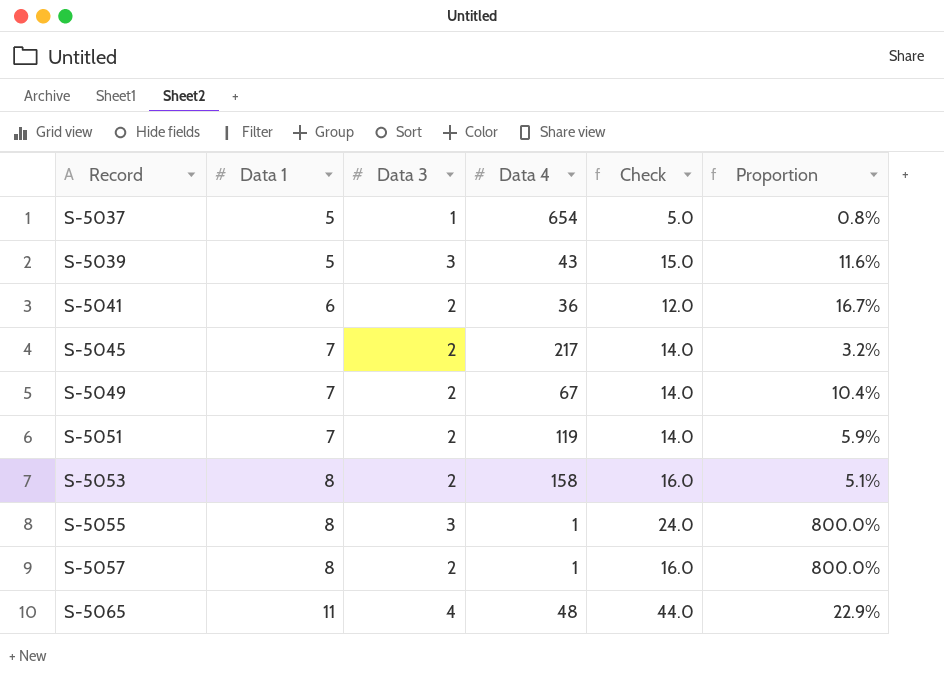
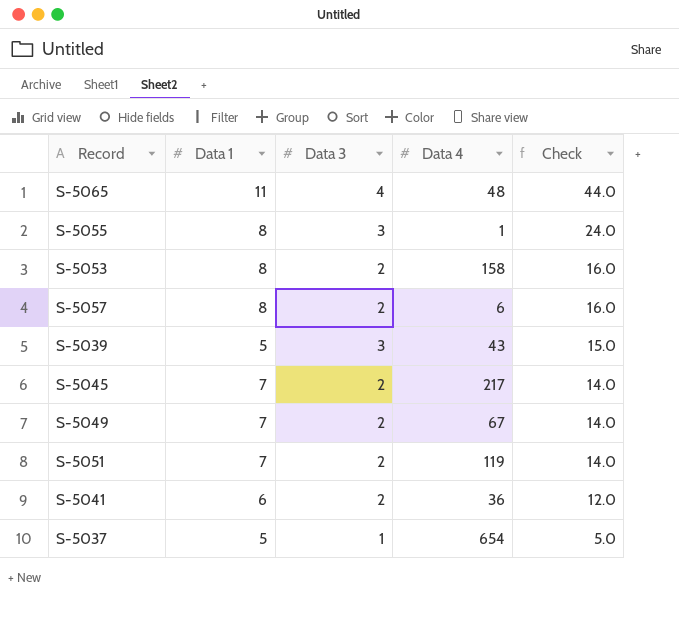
row order: Record ascending -> Check descending
column Proportion | formula: [Data 1] / [Data 4] -> none
S-5057 | Data 4: 1 -> 6

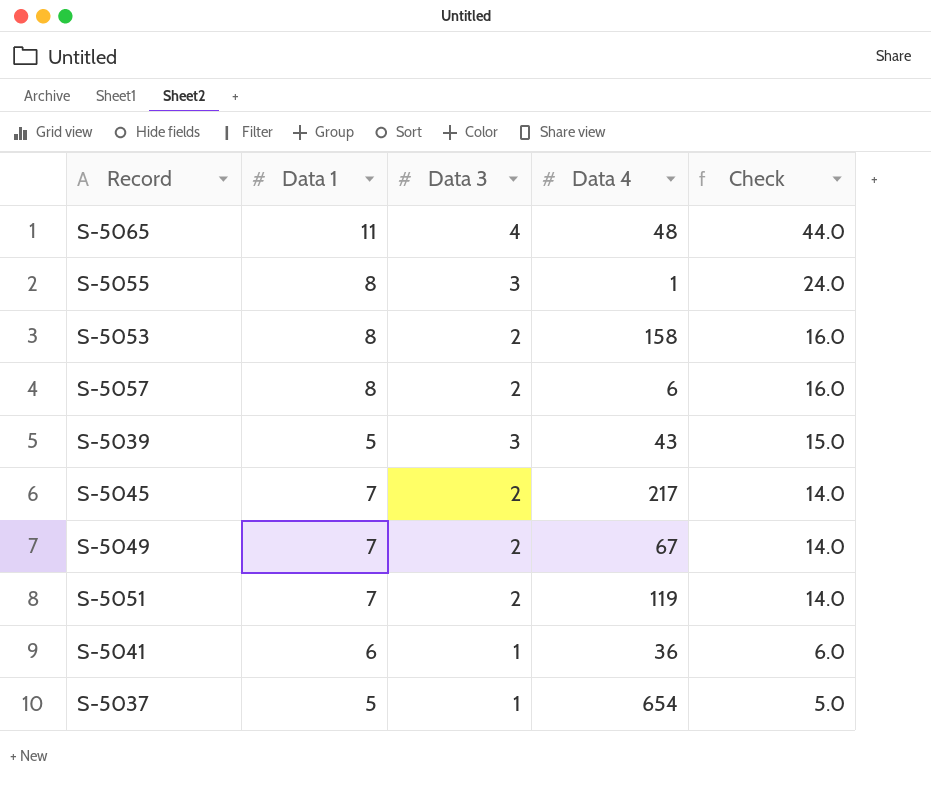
S-5041 | Data 3: 2 -> 1
S-5041 | Check: 12.0 -> 6.0

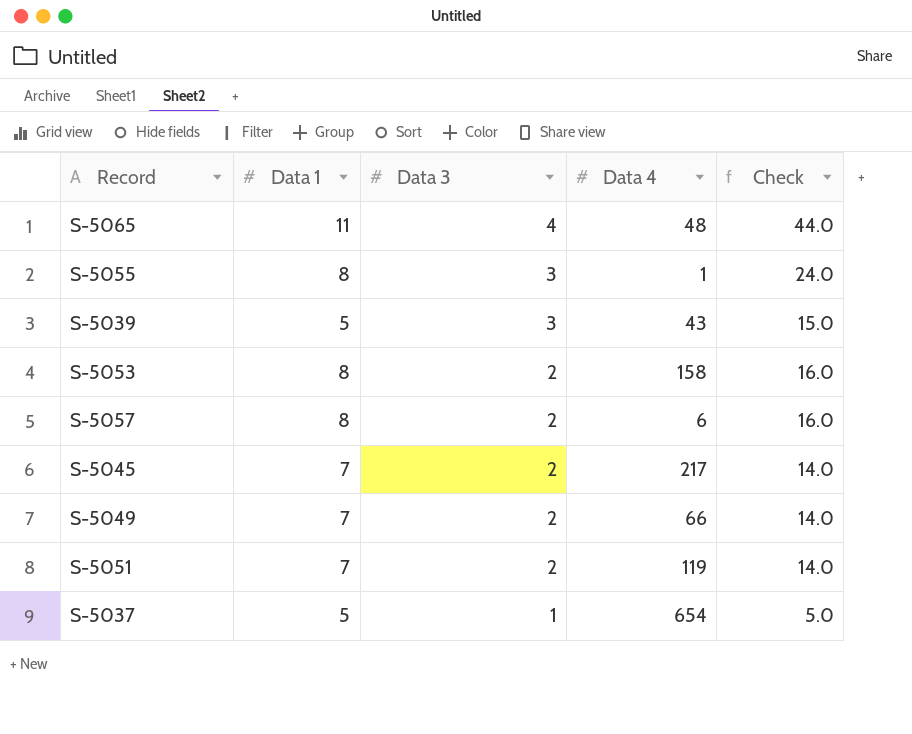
row order: Check descending -> Data 3 descending
row S-5041: 6 | 1 | 36 | 6.0 -> none
S-5049 | Data 4: 67 -> 66

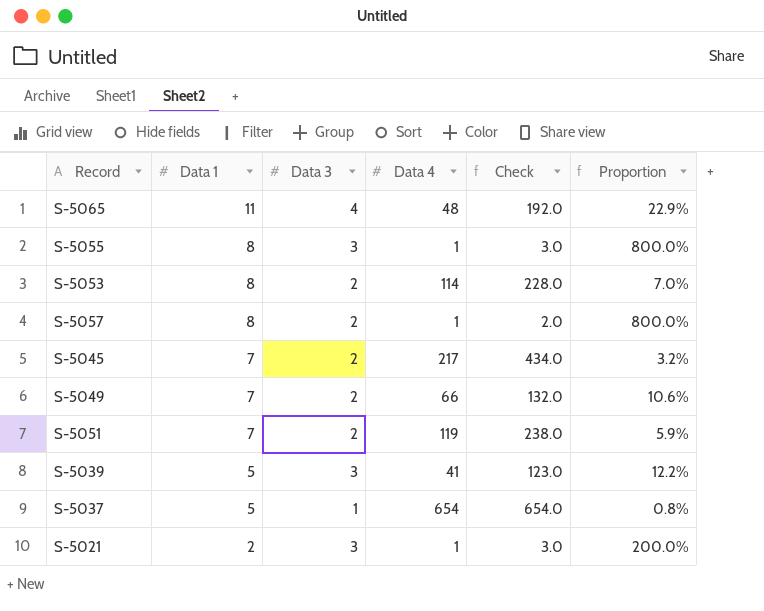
row order: Data 3 descending -> Data 1 descending
column Check | formula: [Data 1] * [Data 3] -> [Data 3] * [Data 4]
column Proportion | formula: none -> [Data 1] / [Data 4]
S-5053 | Data 4: 158 -> 114
S-5057 | Data 4: 6 -> 1
S-5039 | Data 4: 43 -> 41
row S-5021: none -> 2 | 3 | 1 | 3.0 | 200.0%

